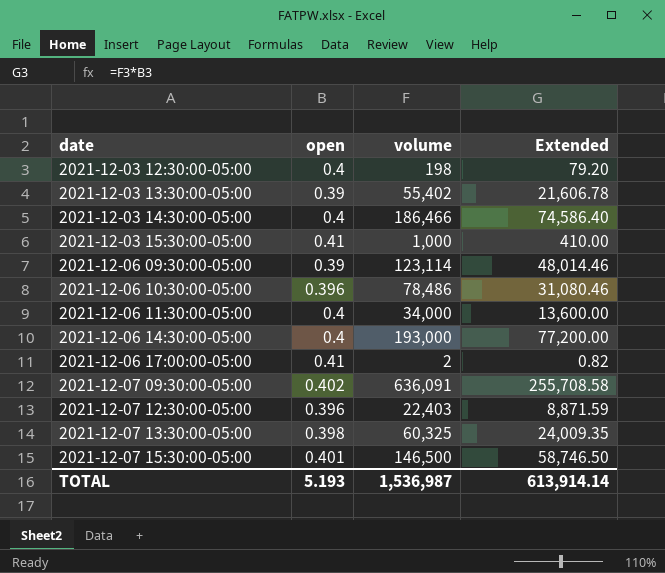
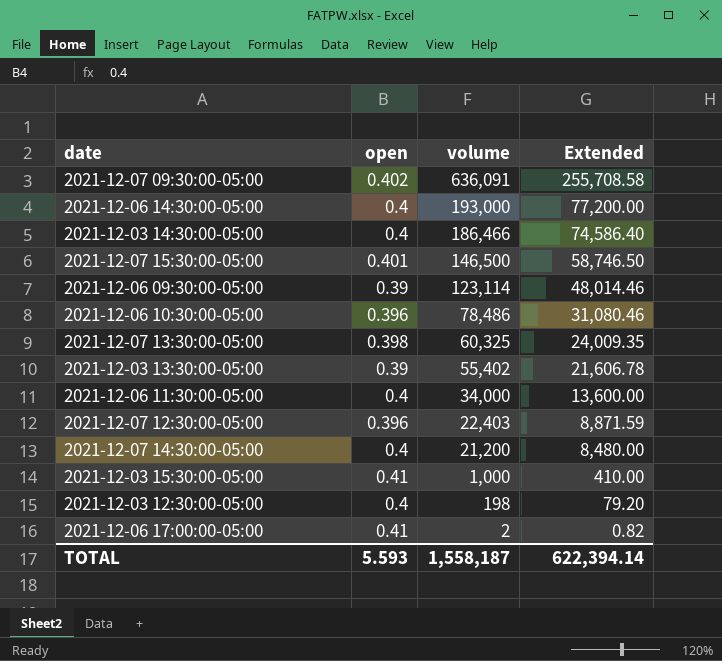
row order: date ascending -> volume descending
row 2021-12-07 14:30:00-05:00: none -> 0.4 | 21,200 | 8,480.00
TOTAL | open: 5.193 -> 5.593
TOTAL | volume: 1,536,987 -> 1,558,187
TOTAL | Extended: 613,914.14 -> 622,394.14

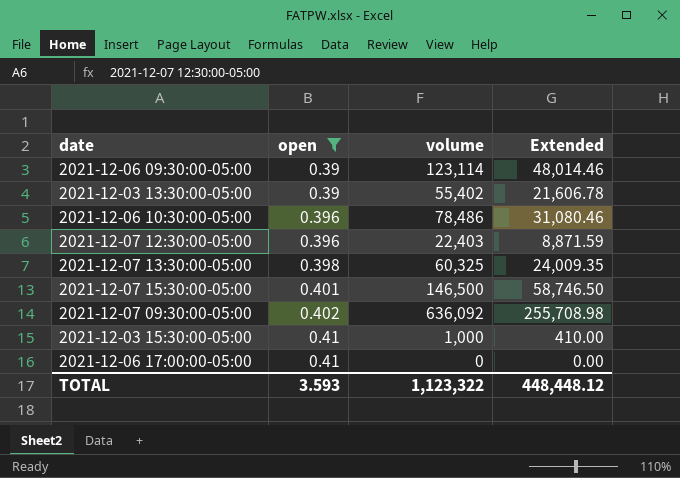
filter: none -> open != 0.4
row order: volume descending -> open ascending
2021-12-07 09:30:00-05:00 | volume: 636,091 -> 636,092
2021-12-07 09:30:00-05:00 | Extended: 255,708.58 -> 255,708.98
2021-12-06 17:00:00-05:00 | volume: 2 -> 0
2021-12-06 17:00:00-05:00 | Extended: 0.82 -> 0.00
TOTAL | open: 5.593 -> 3.593
TOTAL | volume: 1,558,187 -> 1,123,322
TOTAL | Extended: 622,394.14 -> 448,448.12

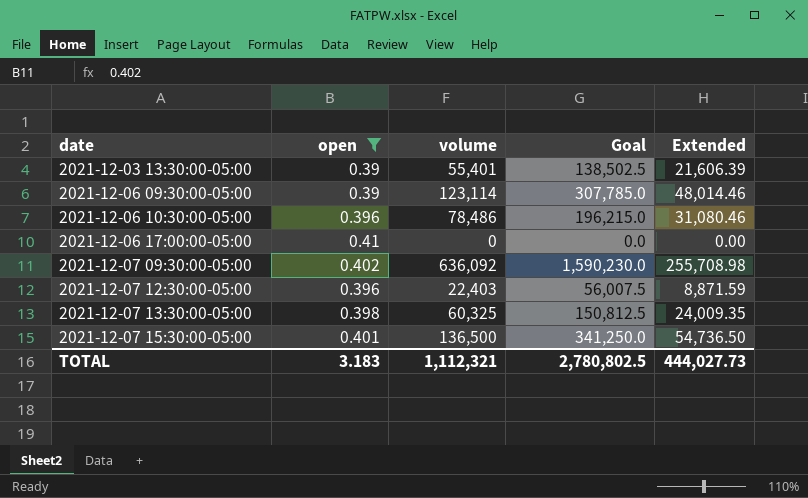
row order: open ascending -> date ascending
column Goal | formula: none -> [volume] * 2.5
row 2021-12-03 15:30:00-05:00: 0.41 | 1,000 | 410.00 -> none
2021-12-03 13:30:00-05:00 | volume: 55,402 -> 55,401
2021-12-03 13:30:00-05:00 | Extended: 21,606.78 -> 21,606.39
2021-12-07 15:30:00-05:00 | volume: 146,500 -> 136,500
2021-12-07 15:30:00-05:00 | Extended: 58,746.50 -> 54,736.50
TOTAL | open: 3.593 -> 3.183
TOTAL | volume: 1,123,322 -> 1,112,321
TOTAL | Extended: 448,448.12 -> 444,027.73

